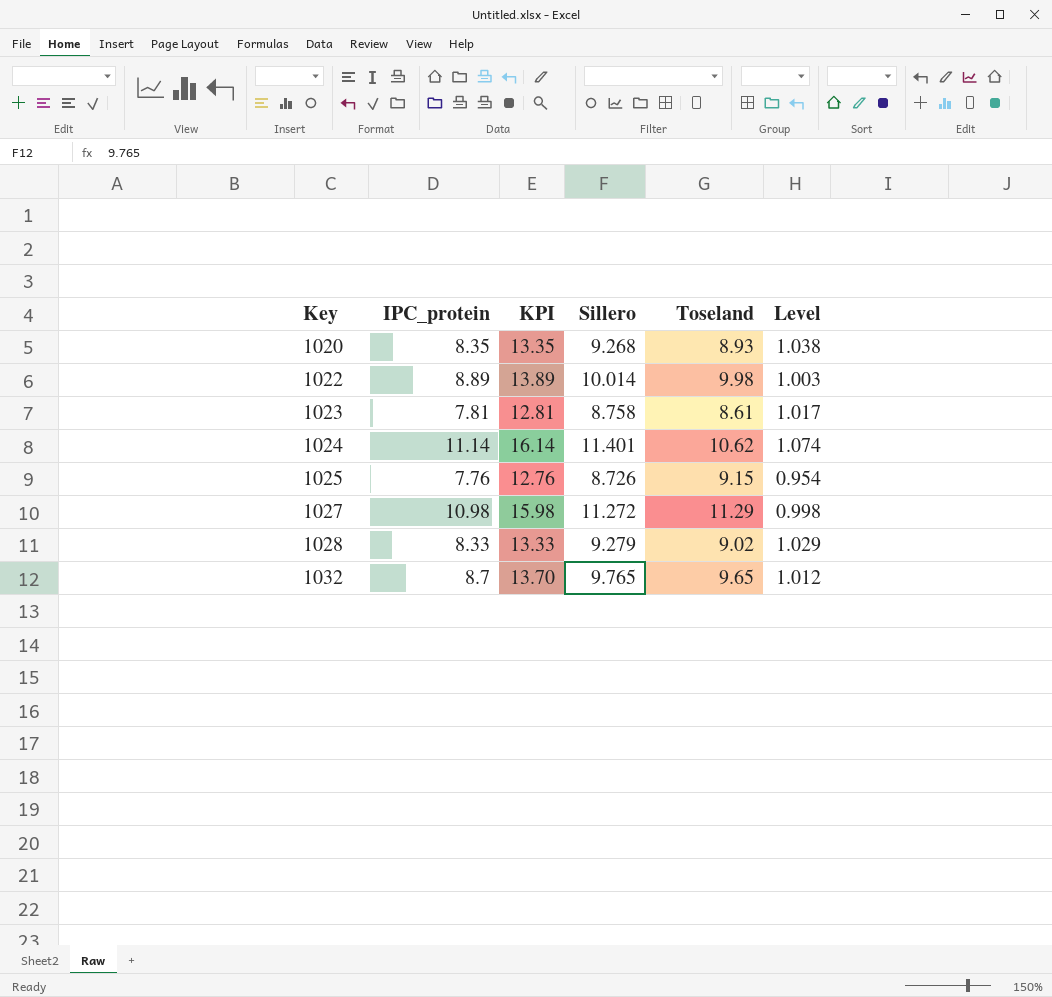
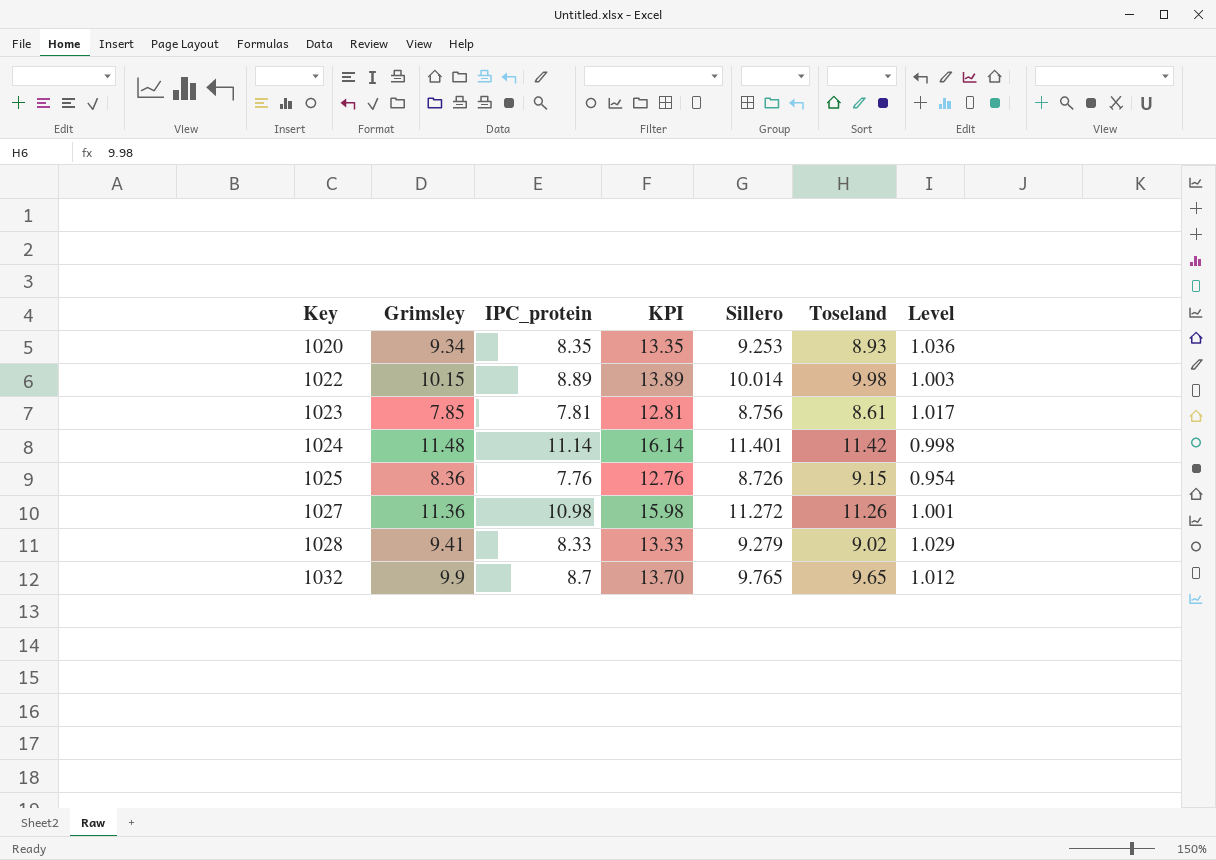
column Grimsley | position: none -> 2
1020 | Sillero: 9.268 -> 9.253
1020 | Level: 1.038 -> 1.036
1023 | Sillero: 8.758 -> 8.756
1024 | Toseland: 10.62 -> 11.42
1024 | Level: 1.074 -> 0.998
1027 | Toseland: 11.29 -> 11.26
1027 | Level: 0.998 -> 1.001

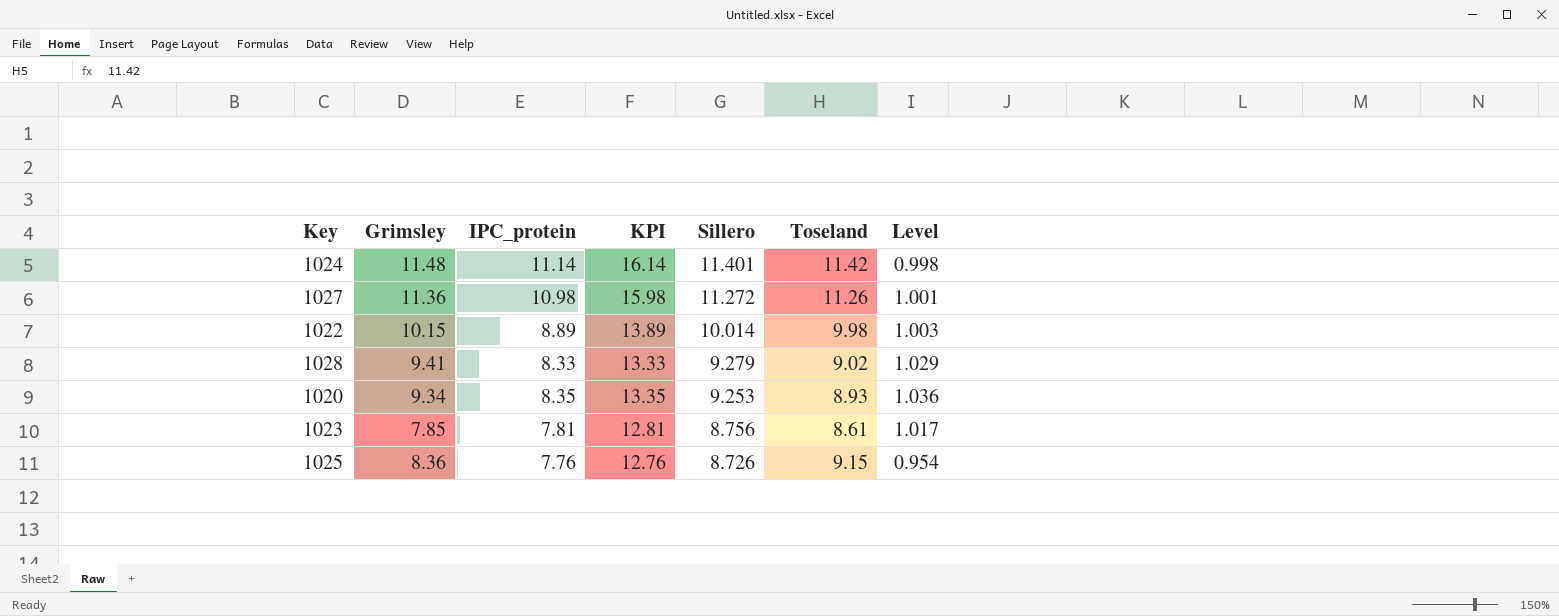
row order: Key ascending -> Sillero descending
row 1032: 9.9 | 8.7 | 13.70 | 9.765 | 9.65 | 1.012 -> none

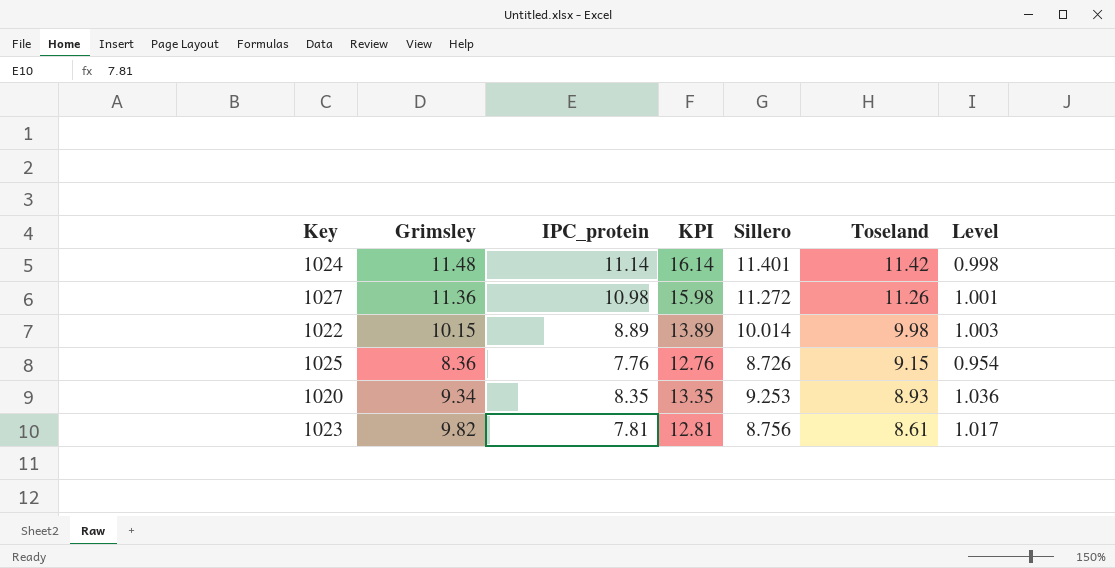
row order: Sillero descending -> Toseland descending
row 1028: 9.41 | 8.33 | 13.33 | 9.279 | 9.02 | 1.029 -> none
1023 | Grimsley: 7.85 -> 9.82

